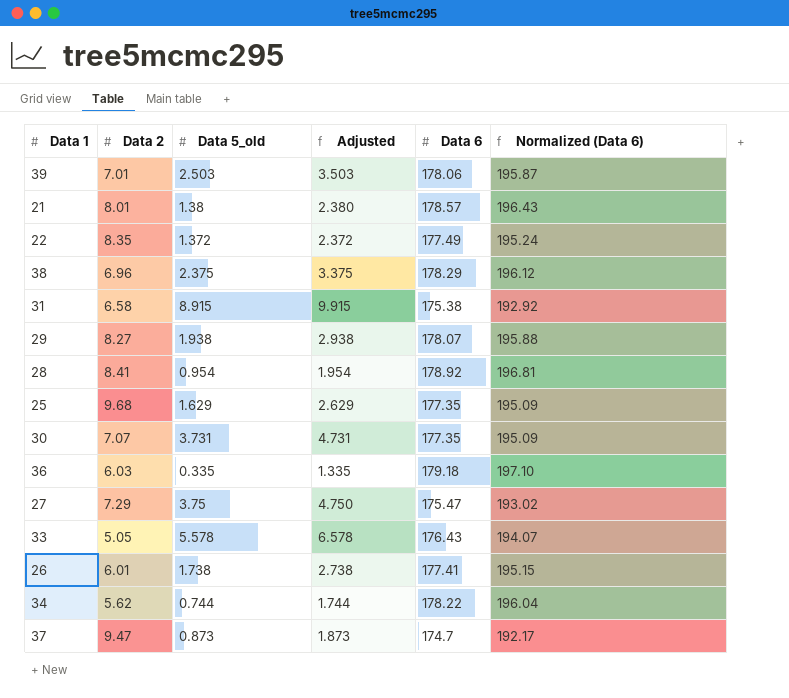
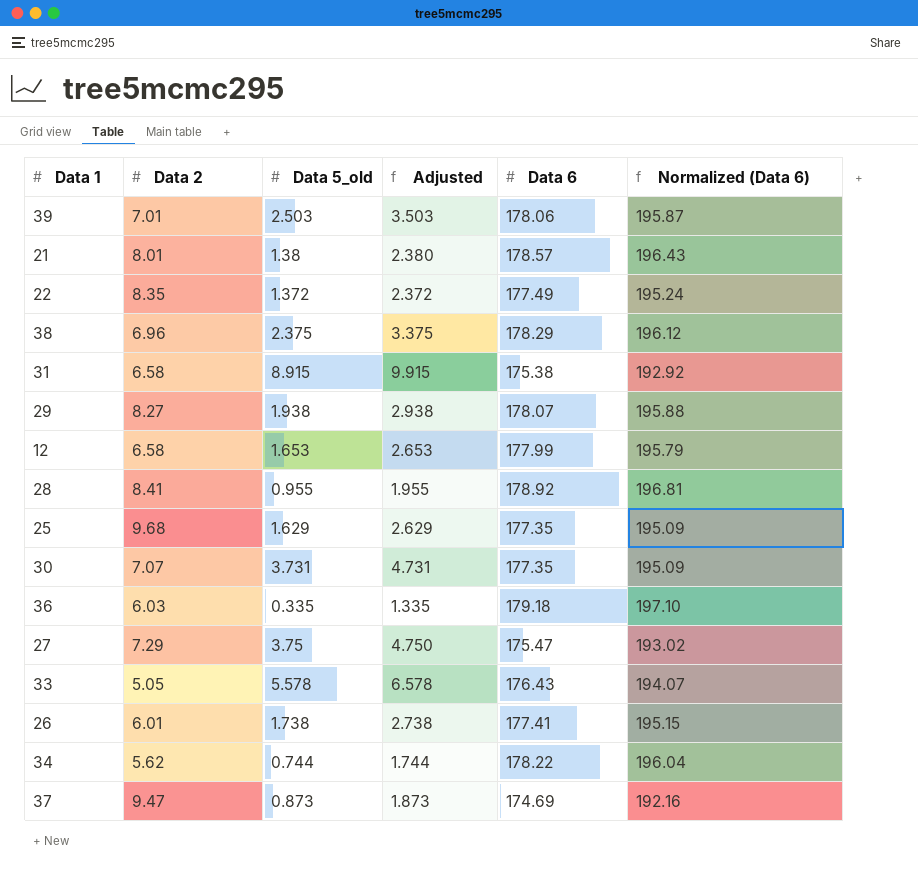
row 12: none -> 6.58 | 1.653 | 2.653 | 177.99 | 195.79
28 | Data 5_old: 0.954 -> 0.955
28 | Adjusted: 1.954 -> 1.955
37 | Data 6: 174.7 -> 174.69
37 | Normalized (Data 6): 192.17 -> 192.16

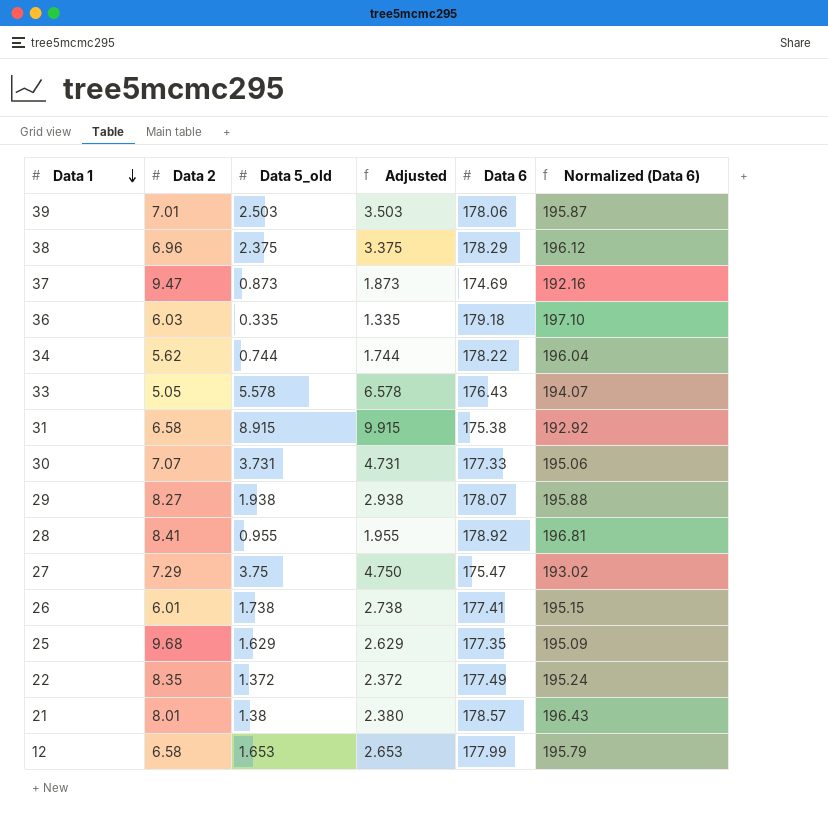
row order: none -> Data 1 descending
30 | Data 6: 177.35 -> 177.33
30 | Normalized (Data 6): 195.09 -> 195.06

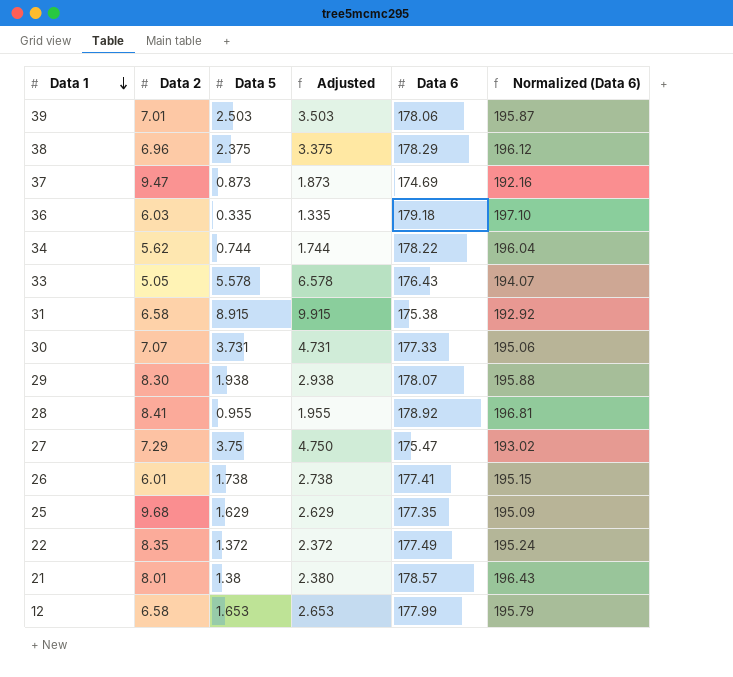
column name: Data 5_old -> Data 5
29 | Data 2: 8.27 -> 8.30

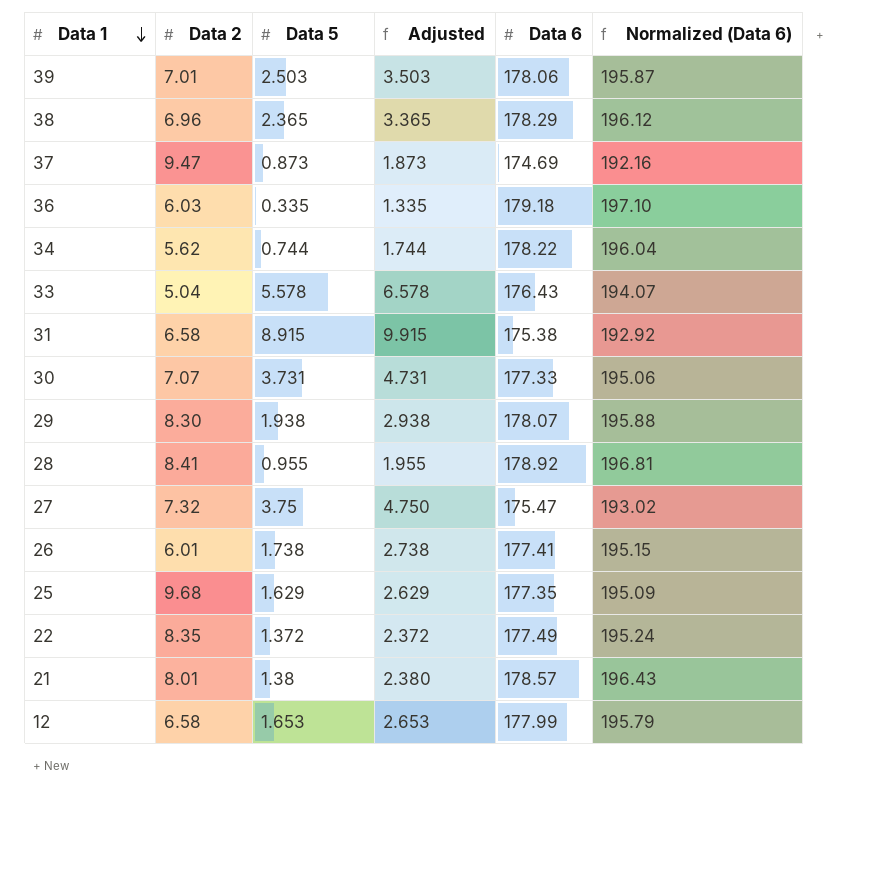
38 | Data 5: 2.375 -> 2.365
38 | Adjusted: 3.375 -> 3.365
33 | Data 2: 5.05 -> 5.04
27 | Data 2: 7.29 -> 7.32

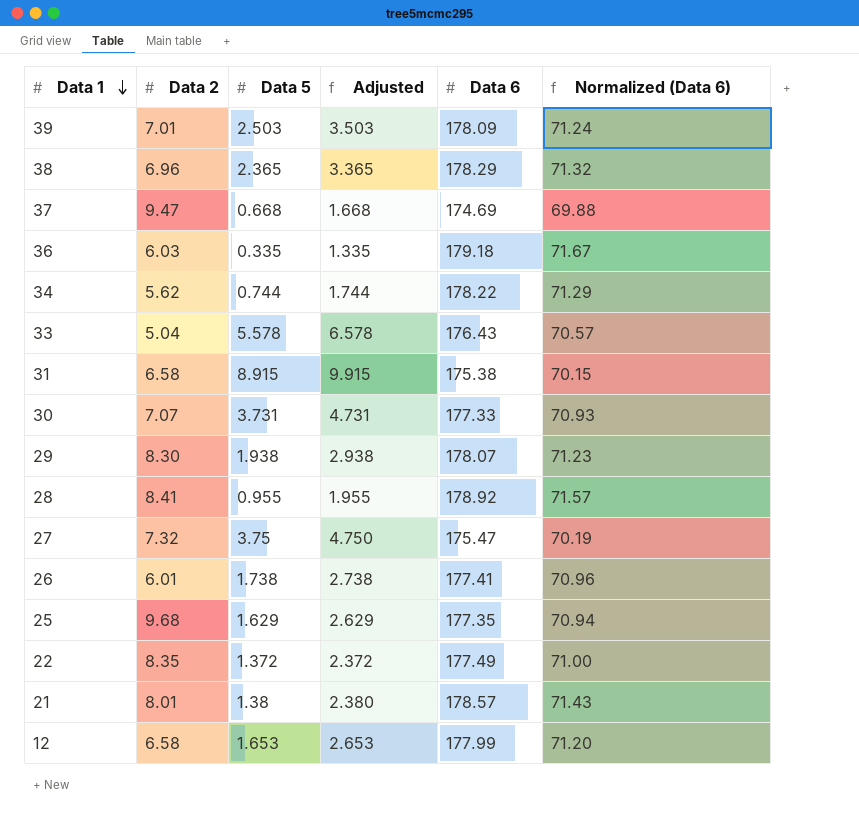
column Normalized (Data 6) | formula: [Data 6] * 1.1 -> [Data 6] * 0.4
39 | Data 6: 178.06 -> 178.09
37 | Data 5: 0.873 -> 0.668
37 | Adjusted: 1.873 -> 1.668

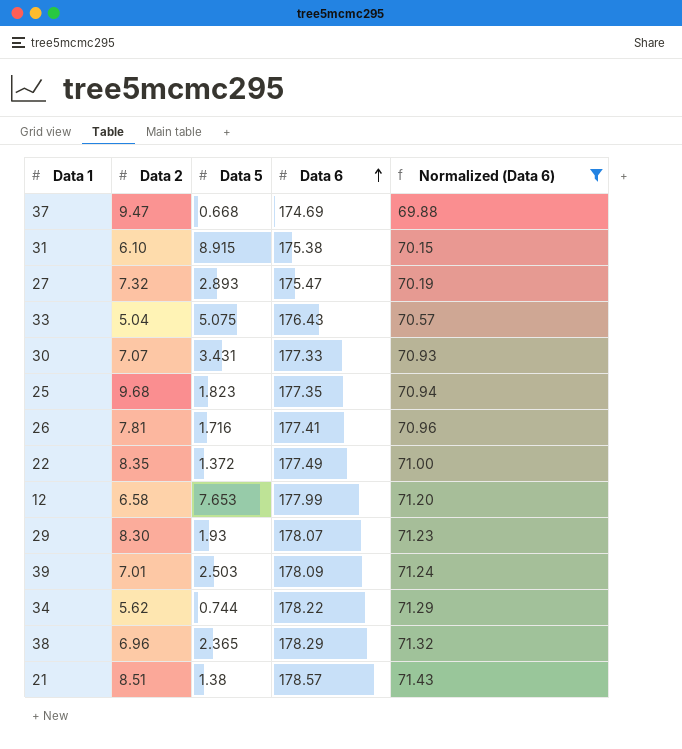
filter: none -> Normalized (Data 6) <= 71.43
row order: Data 1 descending -> Data 6 ascending
column Adjusted | formula: [Data 5] + 1 -> none
31 | Data 2: 6.58 -> 6.10
27 | Data 5: 3.75 -> 2.893
33 | Data 5: 5.578 -> 5.075
30 | Data 5: 3.731 -> 3.431
25 | Data 5: 1.629 -> 1.823
26 | Data 2: 6.01 -> 7.81
26 | Data 5: 1.738 -> 1.716
12 | Data 5: 1.653 -> 7.653
29 | Data 5: 1.938 -> 1.93
21 | Data 2: 8.01 -> 8.51

